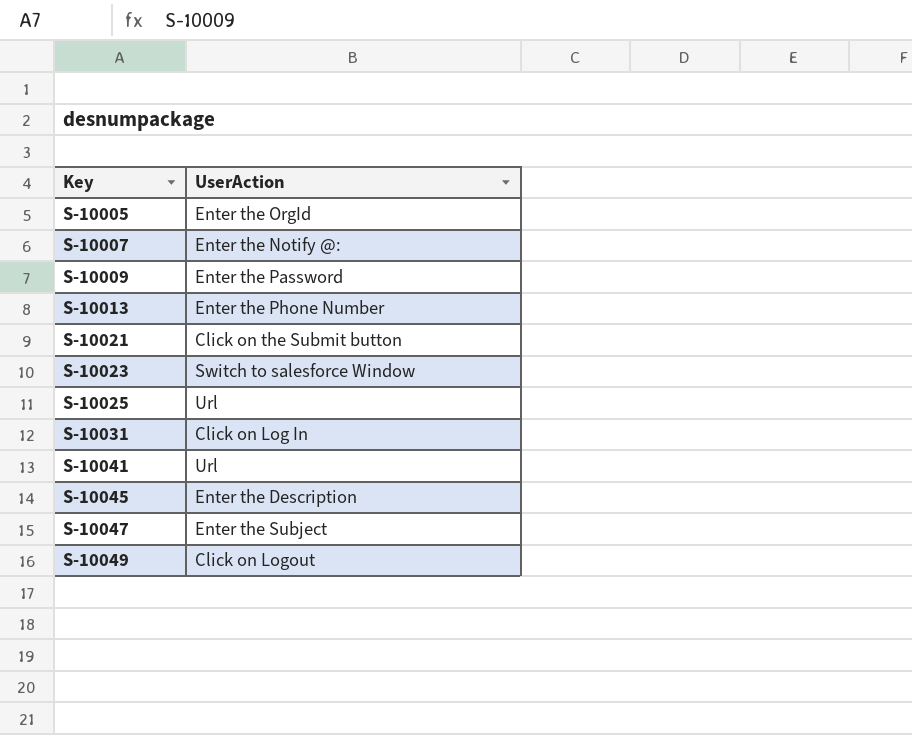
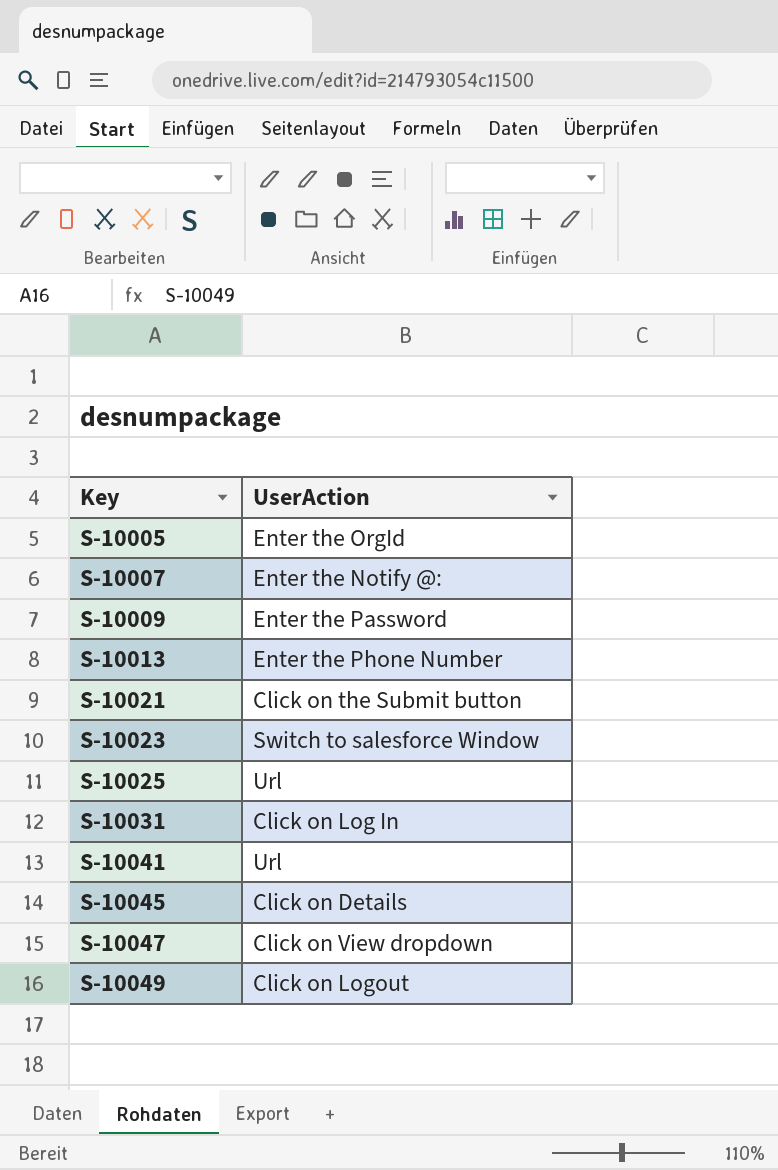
S-10045 | UserAction: Enter the Description -> Click on Details
S-10047 | UserAction: Enter the Subject -> Click on View dropdown

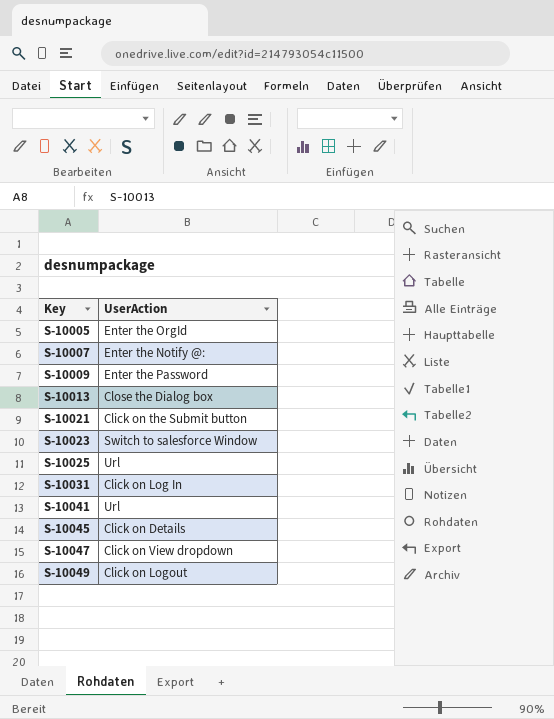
S-10013 | UserAction: Enter the Phone Number -> Close the Dialog box

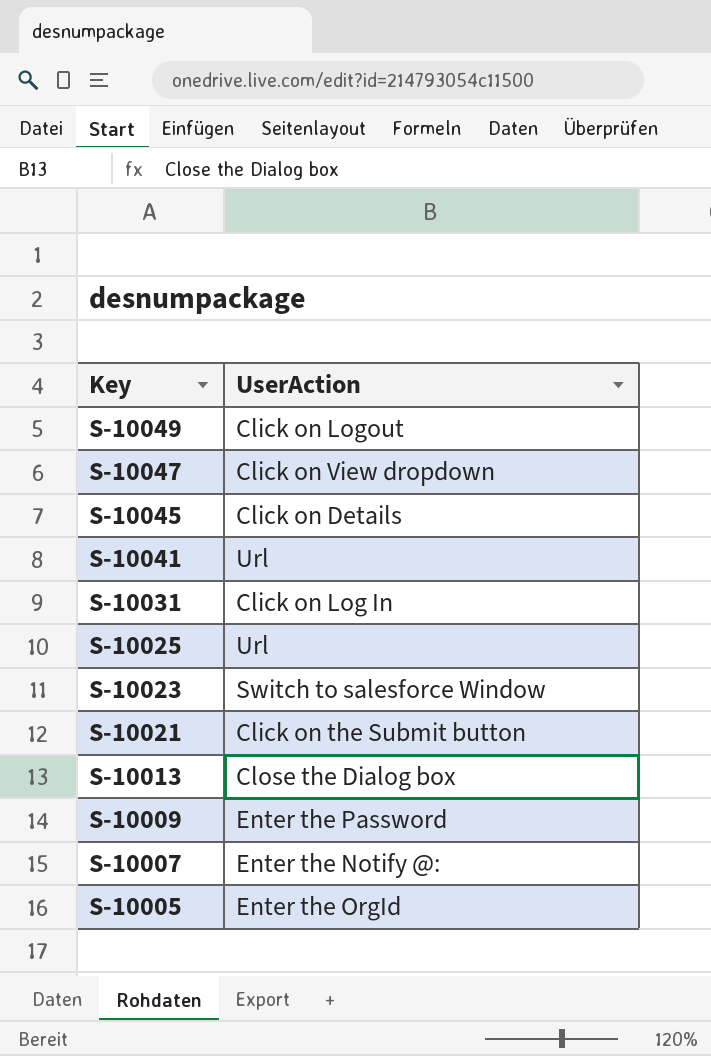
row order: Key ascending -> Key descending

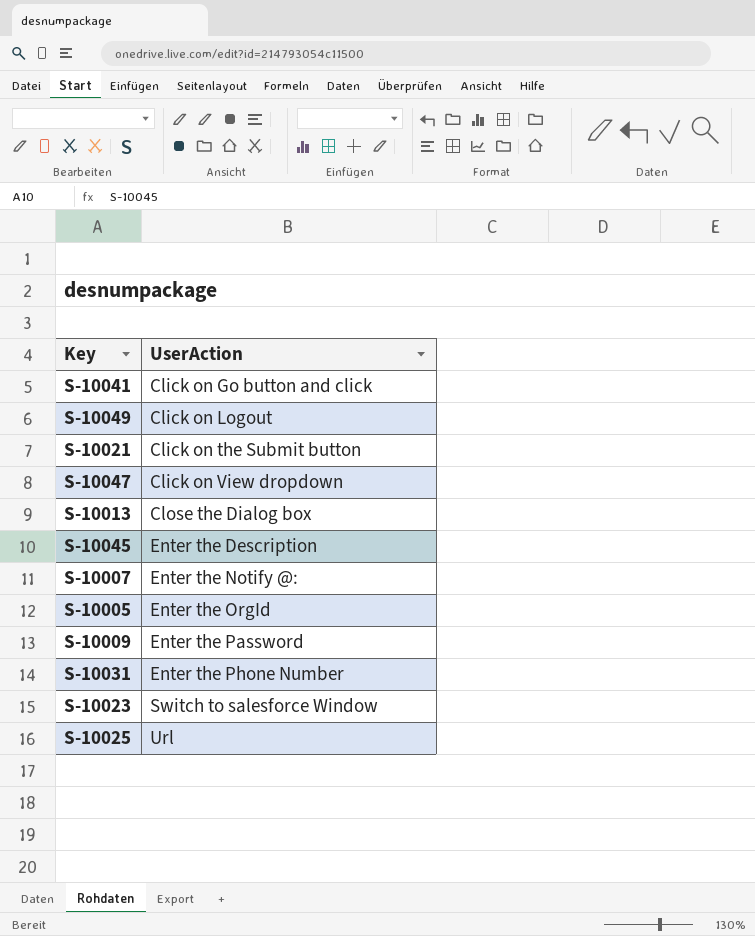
row order: Key descending -> UserAction ascending
S-10041 | UserAction: Url -> Click on Go button and click
S-10045 | UserAction: Click on Details -> Enter the Description
S-10031 | UserAction: Click on Log In -> Enter the Phone Number

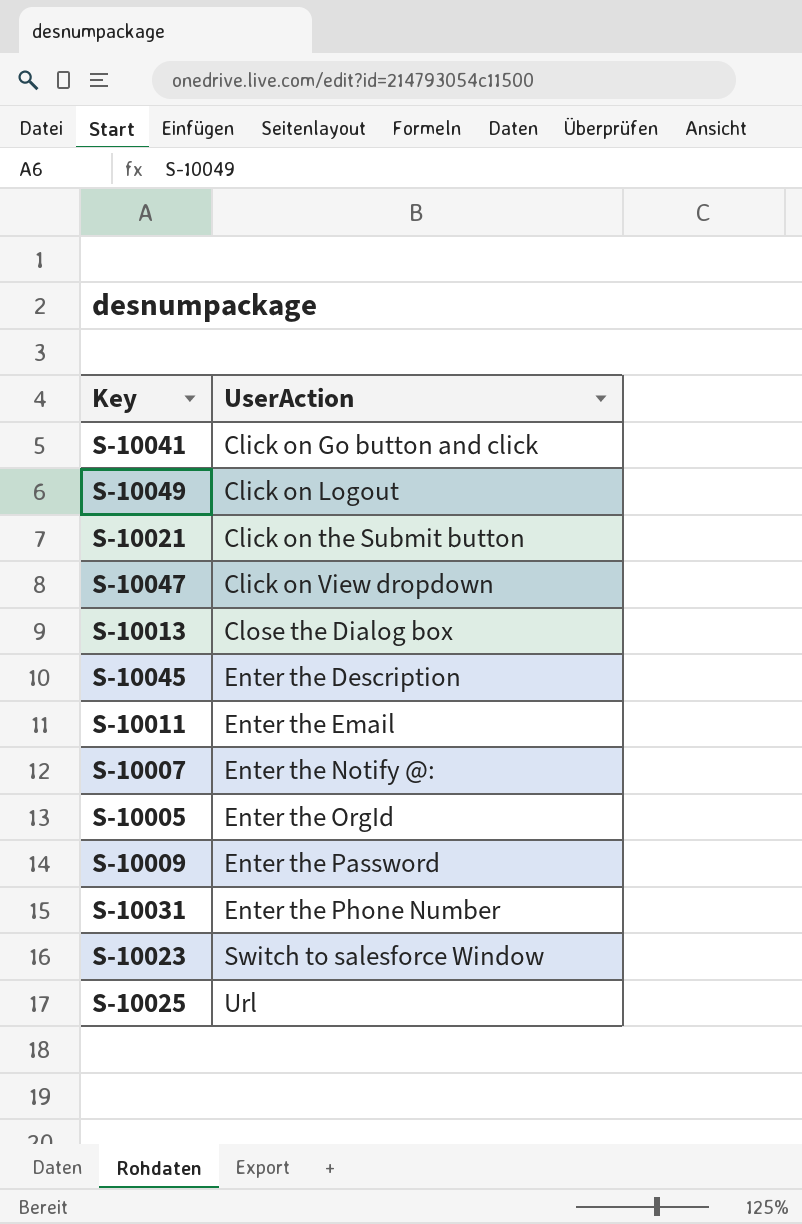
row S-10011: none -> Enter the Email

